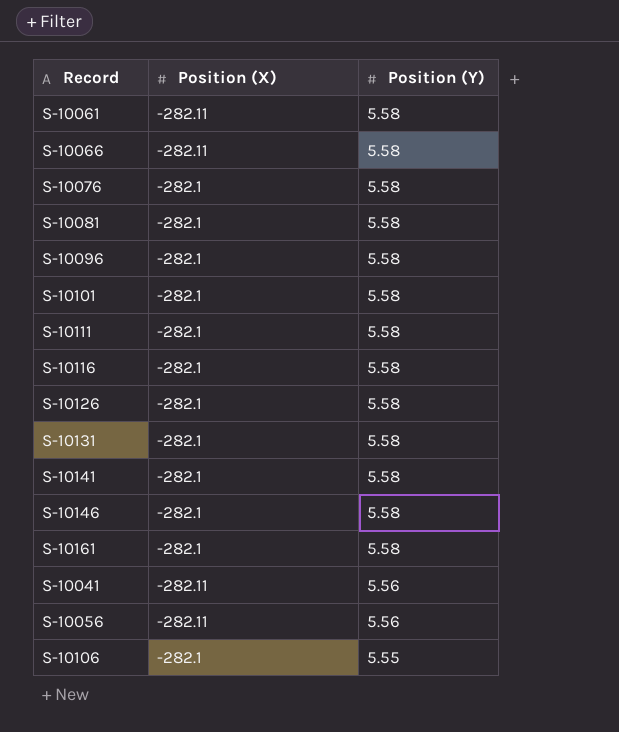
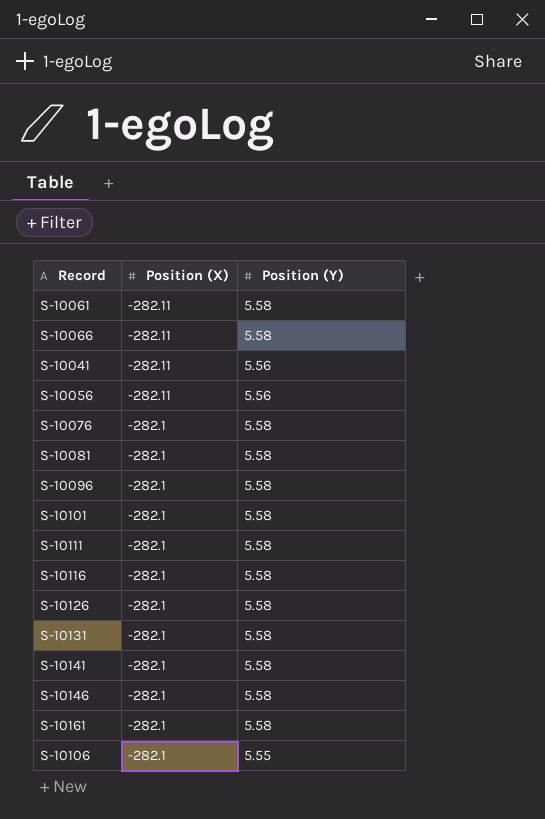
row order: Position (Y) descending -> Position (X) ascending

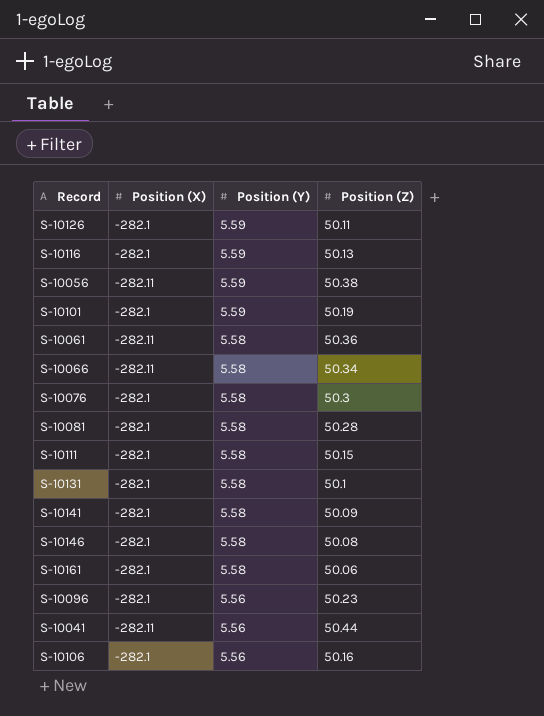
row order: Position (X) ascending -> Position (Y) descending
column Position (Z) | position: none -> 4
S-10126 | Position (Y): 5.58 -> 5.59
S-10116 | Position (Y): 5.58 -> 5.59
S-10056 | Position (Y): 5.56 -> 5.59
S-10101 | Position (Y): 5.58 -> 5.59
S-10096 | Position (Y): 5.58 -> 5.56
S-10106 | Position (Y): 5.55 -> 5.56

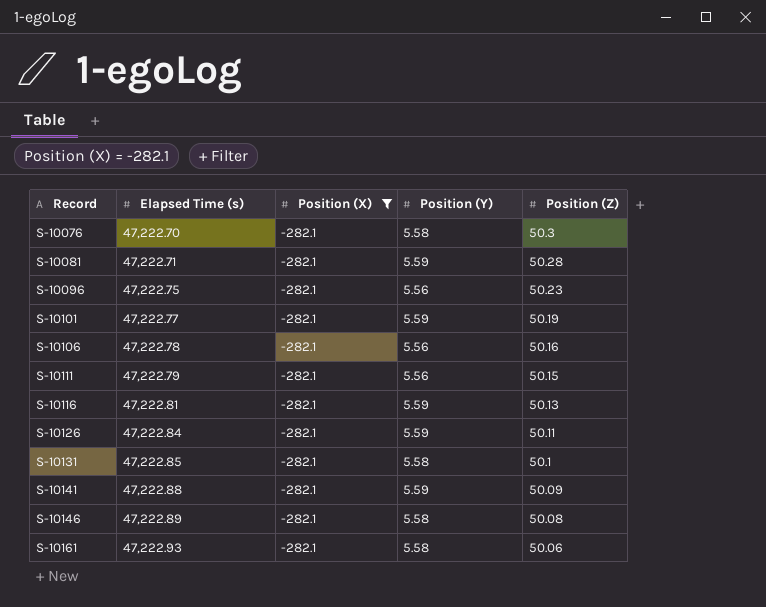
filter: none -> Position (X) = -282.1
row order: Position (Y) descending -> Record ascending
column Elapsed Time (s) | position: none -> 2
S-10081 | Position (Y): 5.58 -> 5.59
S-10111 | Position (Y): 5.58 -> 5.56
S-10141 | Position (Y): 5.58 -> 5.59

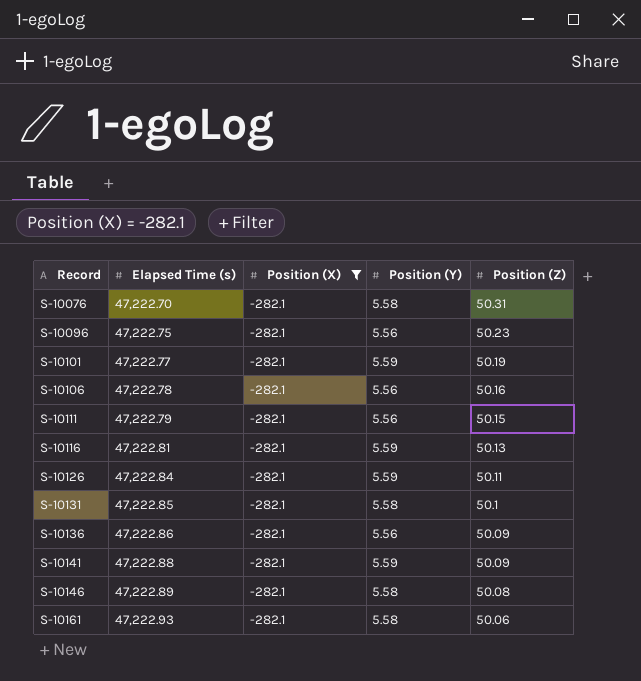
row S-10081: 47,222.71 | -282.1 | 5.59 | 50.28 -> none
S-10076 | Position (Z): 50.3 -> 50.31
row S-10136: none -> 47,222.86 | -282.1 | 5.56 | 50.09

